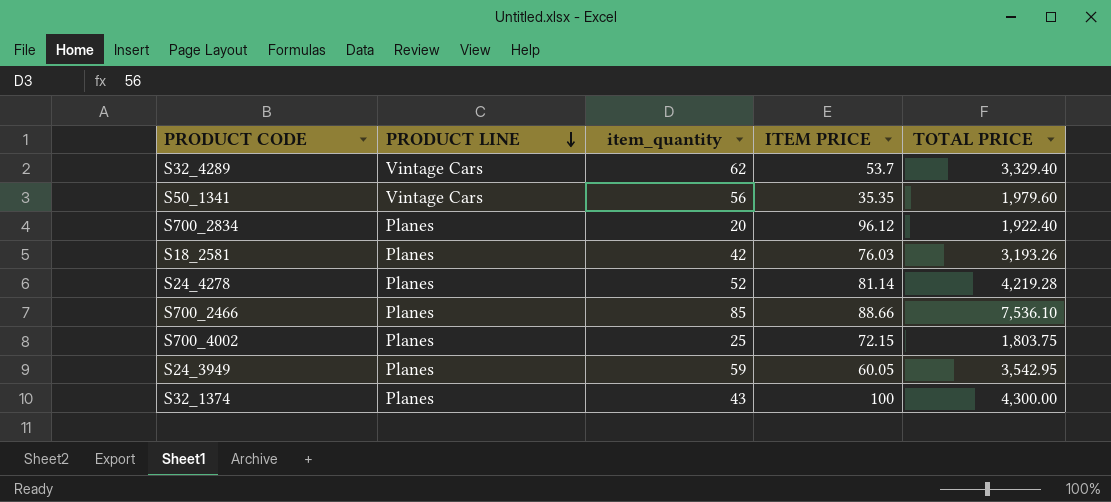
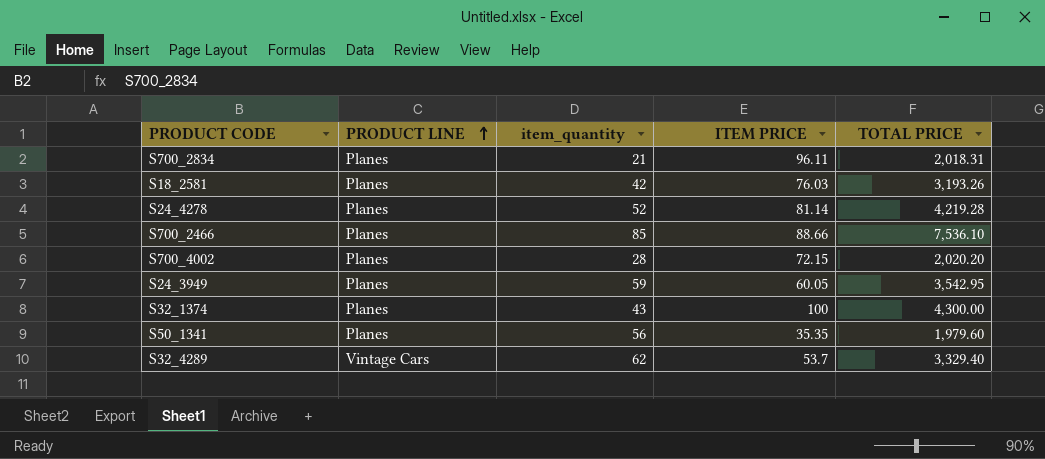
row order: PRODUCT LINE descending -> PRODUCT LINE ascending
S700_2834 | item_quantity: 20 -> 21
S700_2834 | ITEM PRICE: 96.12 -> 96.11
S700_2834 | TOTAL PRICE: 1,922.40 -> 2,018.31
S700_4002 | item_quantity: 25 -> 28
S700_4002 | TOTAL PRICE: 1,803.75 -> 2,020.20
S50_1341 | PRODUCT LINE: Vintage Cars -> Planes

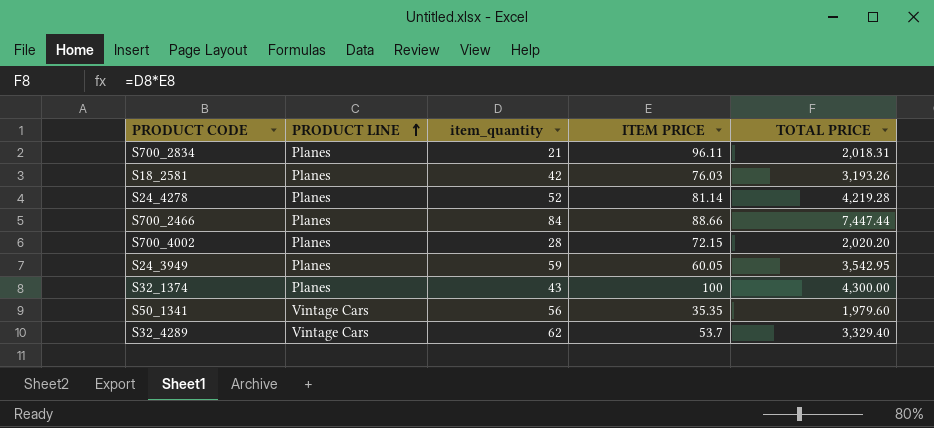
S700_2466 | item_quantity: 85 -> 84
S700_2466 | TOTAL PRICE: 7,536.10 -> 7,447.44
S50_1341 | PRODUCT LINE: Planes -> Vintage Cars

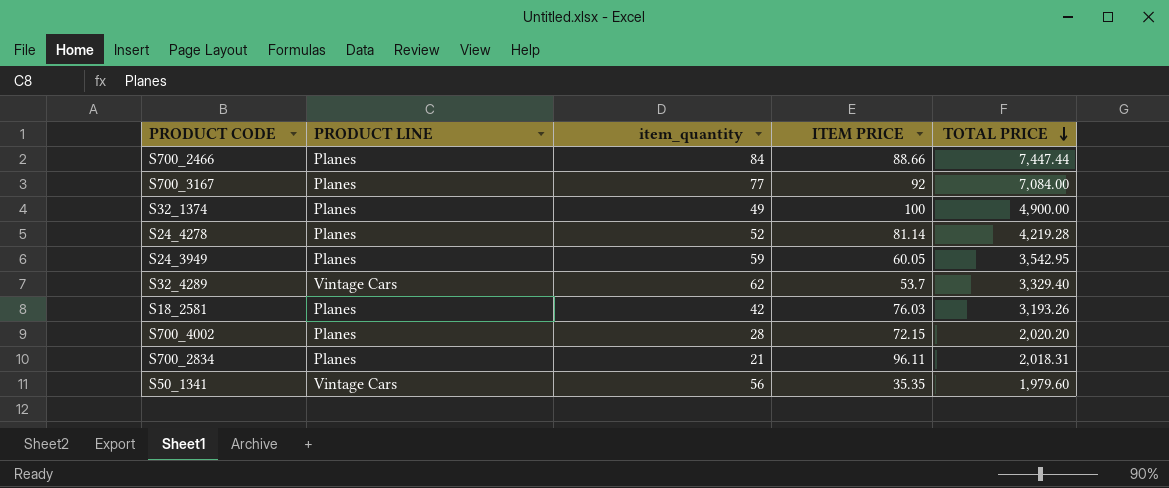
row order: PRODUCT LINE ascending -> TOTAL PRICE descending
row S700_3167: none -> Planes | 77 | 92 | 7,084.00
S32_1374 | item_quantity: 43 -> 49
S32_1374 | TOTAL PRICE: 4,300.00 -> 4,900.00

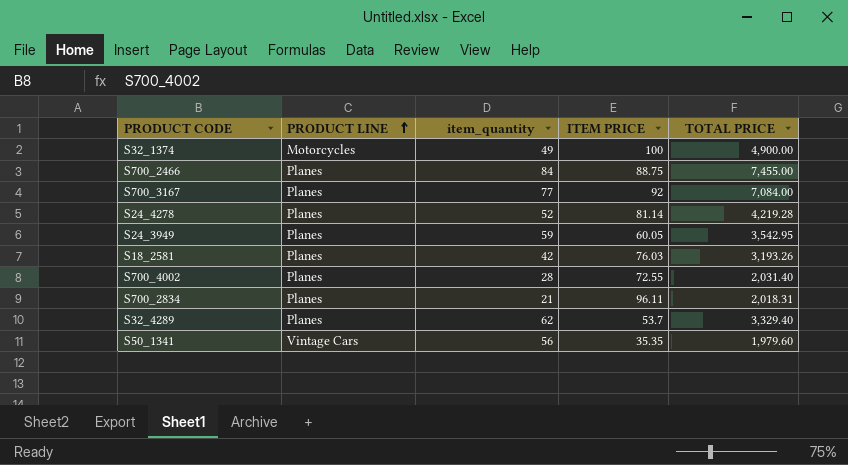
row order: TOTAL PRICE descending -> PRODUCT LINE ascending
S32_1374 | PRODUCT LINE: Planes -> Motorcycles
S700_2466 | ITEM PRICE: 88.66 -> 88.75
S700_2466 | TOTAL PRICE: 7,447.44 -> 7,455.00
S700_4002 | ITEM PRICE: 72.15 -> 72.55
S700_4002 | TOTAL PRICE: 2,020.20 -> 2,031.40
S32_4289 | PRODUCT LINE: Vintage Cars -> Planes

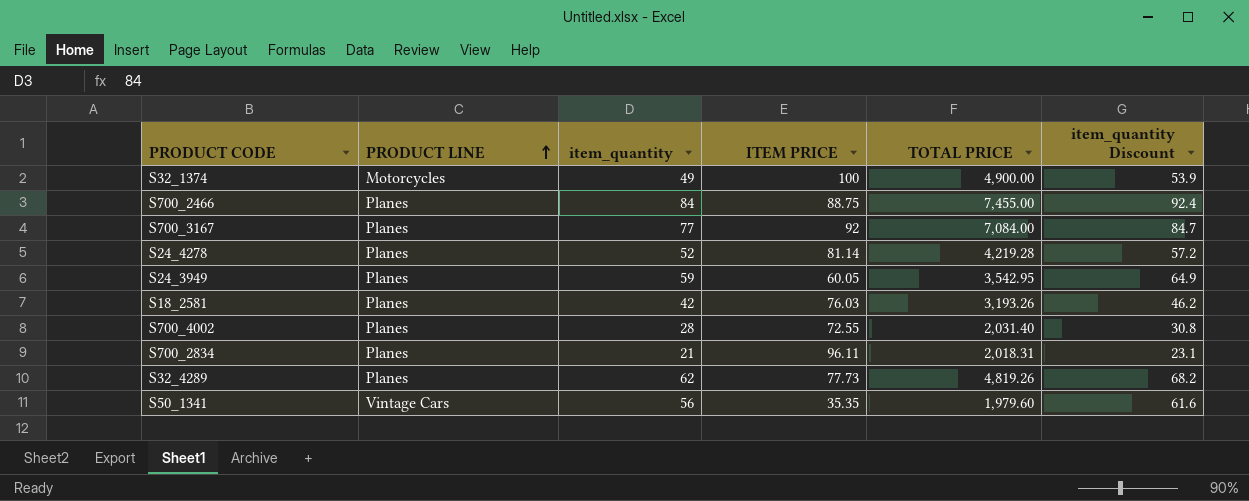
column item_quantity Discount | formula: none -> [item_quantity] * 1.1
S32_4289 | ITEM PRICE: 53.7 -> 77.73
S32_4289 | TOTAL PRICE: 3,329.40 -> 4,819.26

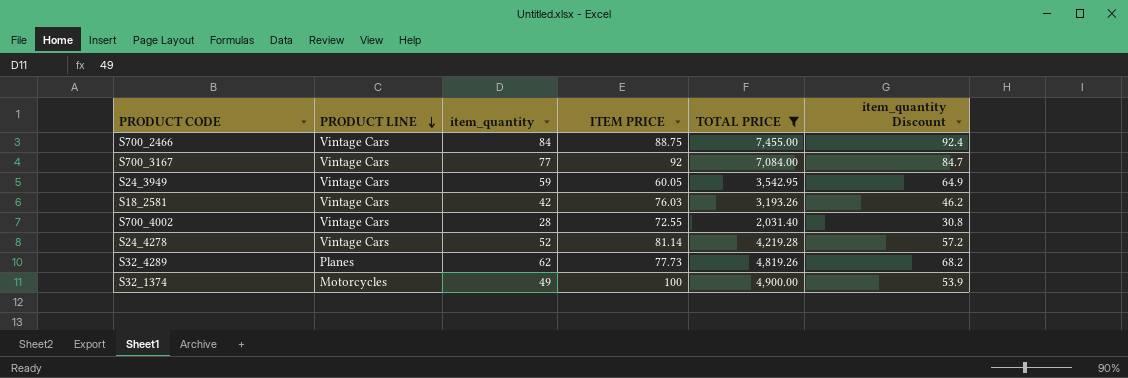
filter: none -> TOTAL PRICE >= 2,031.40
row order: PRODUCT LINE ascending -> PRODUCT LINE descending
S700_2466 | PRODUCT LINE: Planes -> Vintage Cars
S700_3167 | PRODUCT LINE: Planes -> Vintage Cars
S24_3949 | PRODUCT LINE: Planes -> Vintage Cars
S18_2581 | PRODUCT LINE: Planes -> Vintage Cars
S700_4002 | PRODUCT LINE: Planes -> Vintage Cars
S24_4278 | PRODUCT LINE: Planes -> Vintage Cars

